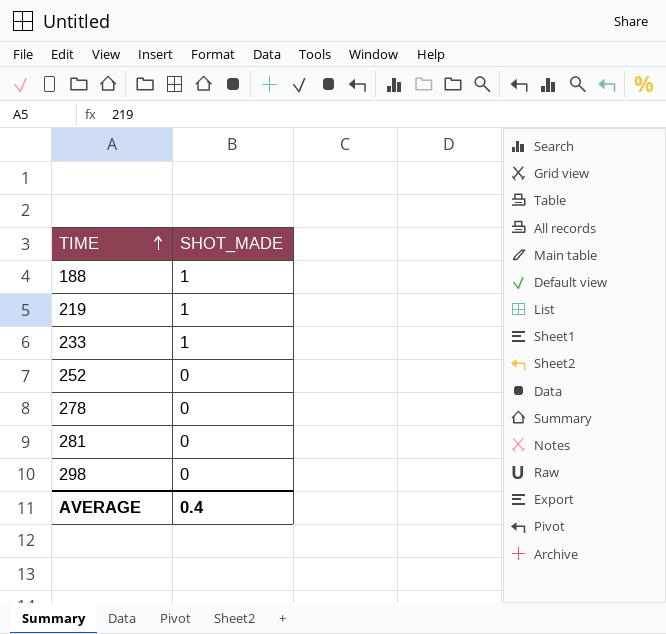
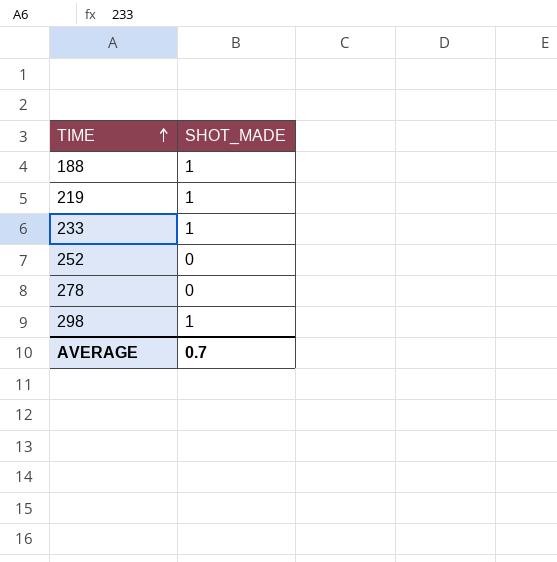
row 281: 0 -> none
298 | SHOT_MADE: 0 -> 1
AVERAGE | SHOT_MADE: 0.4 -> 0.7

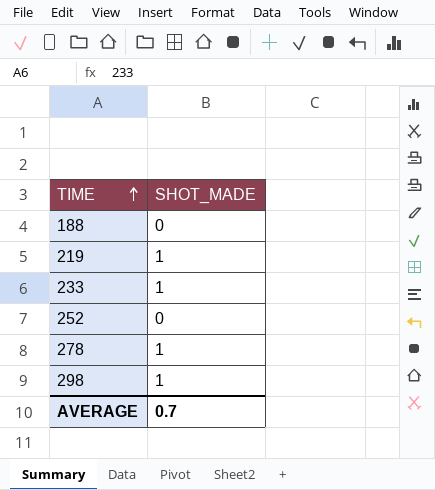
188 | SHOT_MADE: 1 -> 0
278 | SHOT_MADE: 0 -> 1

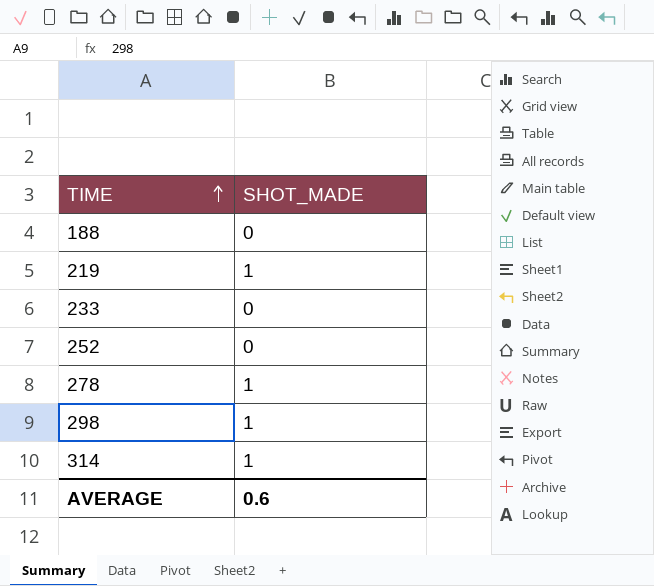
233 | SHOT_MADE: 1 -> 0
row 314: none -> 1
AVERAGE | SHOT_MADE: 0.7 -> 0.6

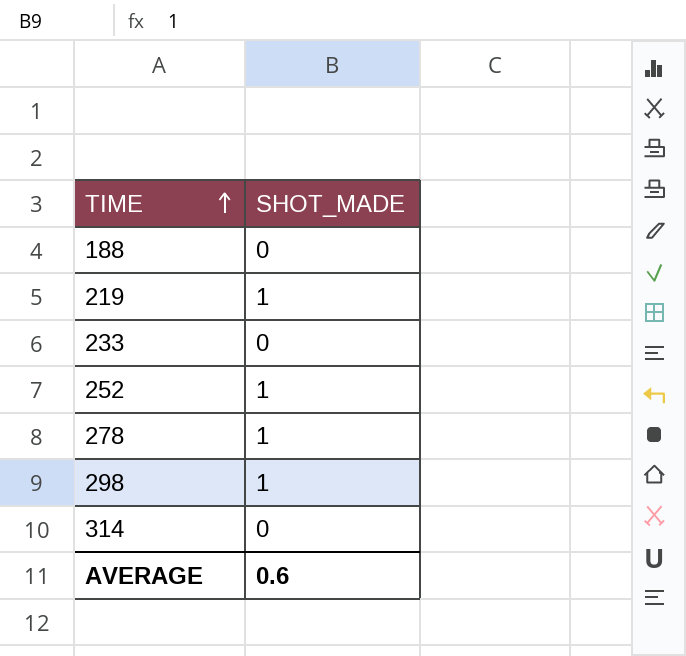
252 | SHOT_MADE: 0 -> 1
314 | SHOT_MADE: 1 -> 0

